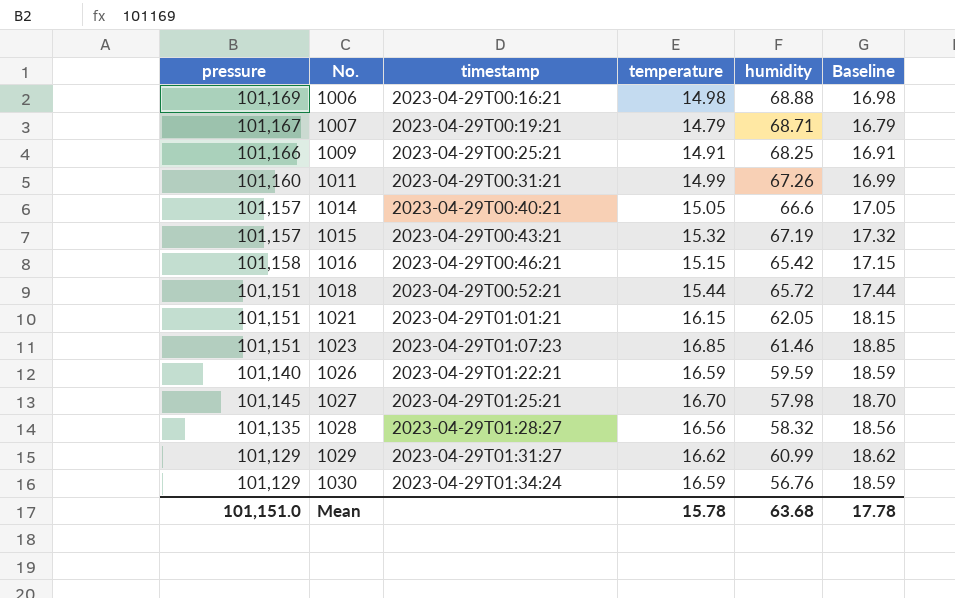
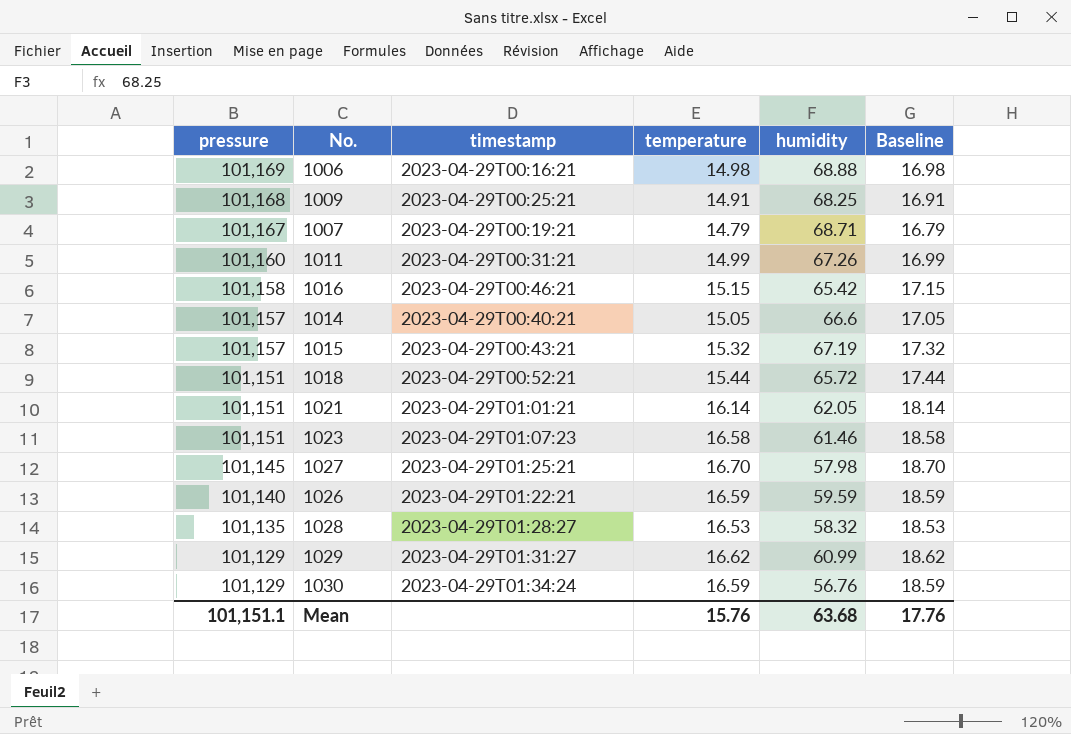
row order: No. ascending -> pressure descending
1009 | pressure: 101,166 -> 101,168
1021 | temperature: 16.15 -> 16.14
1021 | Baseline: 18.15 -> 18.14
1023 | temperature: 16.85 -> 16.58
1023 | Baseline: 18.85 -> 18.58
1028 | temperature: 16.56 -> 16.53
1028 | Baseline: 18.56 -> 18.53
Mean | pressure: 101,151.0 -> 101,151.1
Mean | temperature: 15.78 -> 15.76
Mean | Baseline: 17.78 -> 17.76

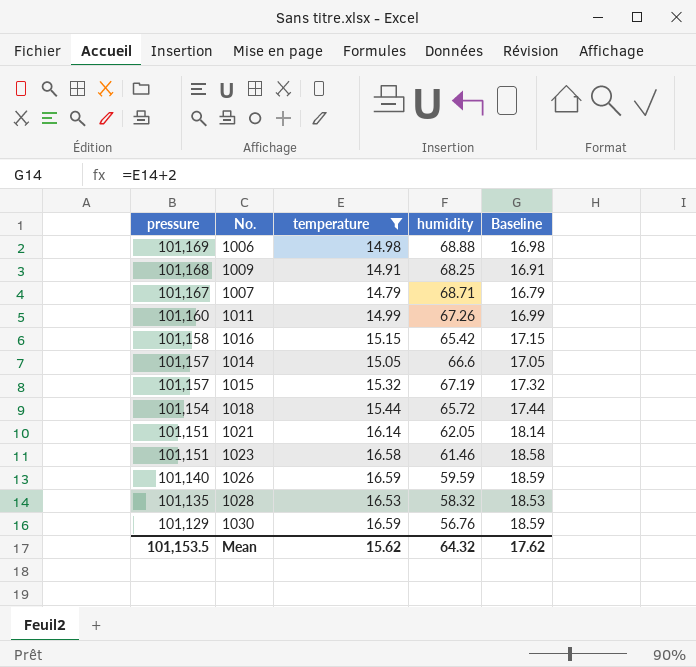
filter: none -> temperature <= 16.59
column timestamp | position: 3 -> none
1018 | pressure: 101,151 -> 101,154
Mean | pressure: 101,151.1 -> 101,153.5
Mean | temperature: 15.76 -> 15.62
Mean | humidity: 63.68 -> 64.32
Mean | Baseline: 17.76 -> 17.62

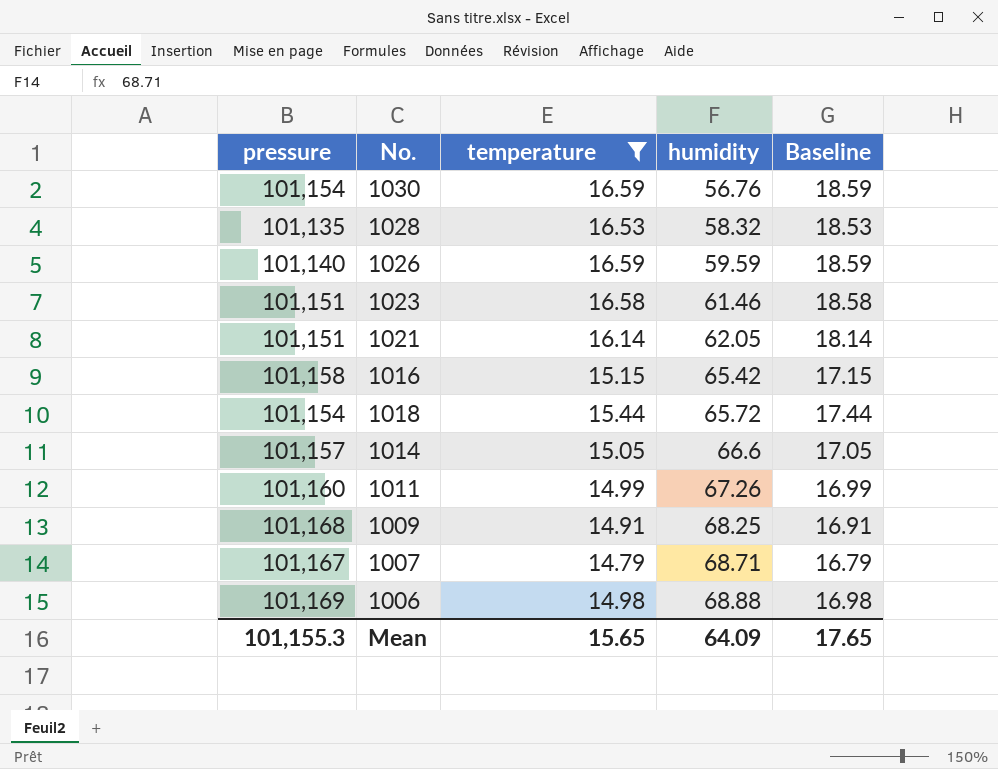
row order: pressure descending -> humidity ascending
row 1015: 101,157 | 15.32 | 67.19 | 17.32 -> none
1030 | pressure: 101,129 -> 101,154
Mean | pressure: 101,153.5 -> 101,155.3
Mean | temperature: 15.62 -> 15.65
Mean | humidity: 64.32 -> 64.09
Mean | Baseline: 17.62 -> 17.65

